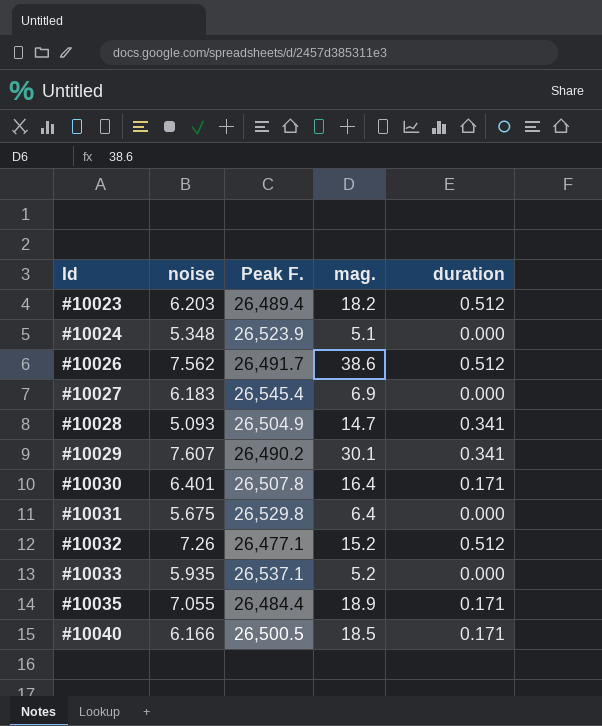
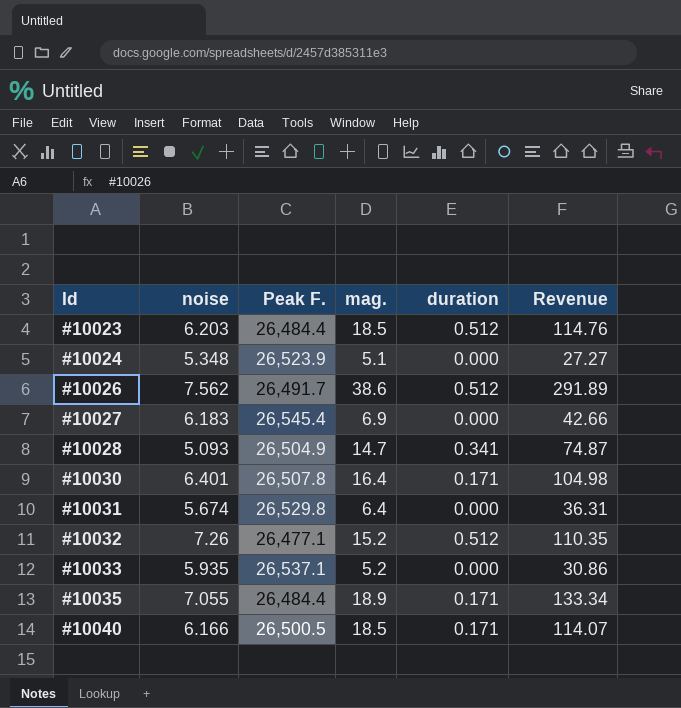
column Revenue | formula: none -> [noise] * [mag.]
row #10029: 7.607 | 26,490.2 | 30.1 | 0.341 -> none
#10023 | Peak F.: 26,489.4 -> 26,484.4
#10023 | mag.: 18.2 -> 18.5
#10031 | noise: 5.675 -> 5.674

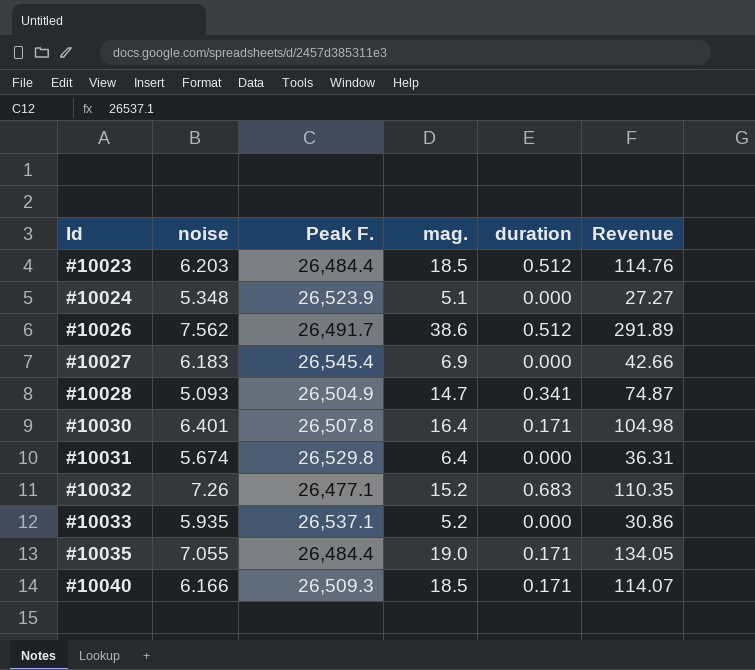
#10032 | duration: 0.512 -> 0.683
#10035 | mag.: 18.9 -> 19.0
#10035 | Revenue: 133.34 -> 134.05
#10040 | Peak F.: 26,500.5 -> 26,509.3

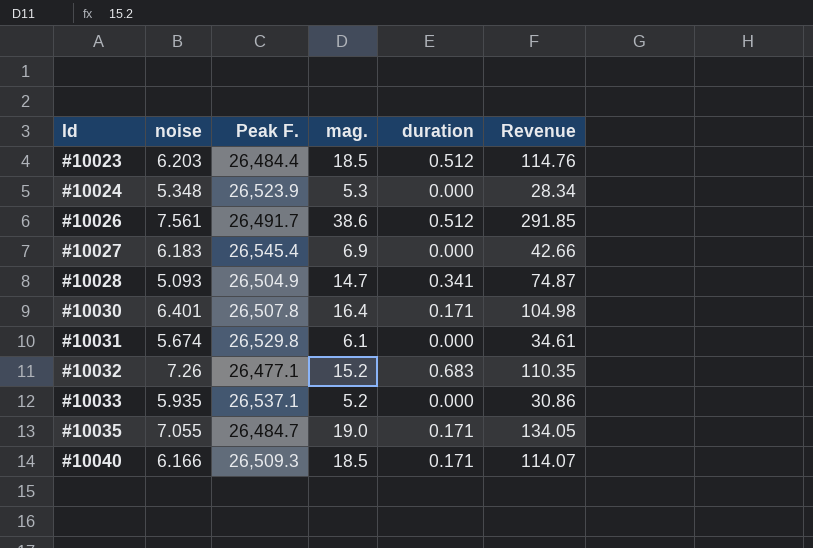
#10024 | mag.: 5.1 -> 5.3
#10024 | Revenue: 27.27 -> 28.34
#10026 | noise: 7.562 -> 7.561
#10026 | Revenue: 291.89 -> 291.85
#10031 | mag.: 6.4 -> 6.1
#10031 | Revenue: 36.31 -> 34.61
#10035 | Peak F.: 26,484.4 -> 26,484.7

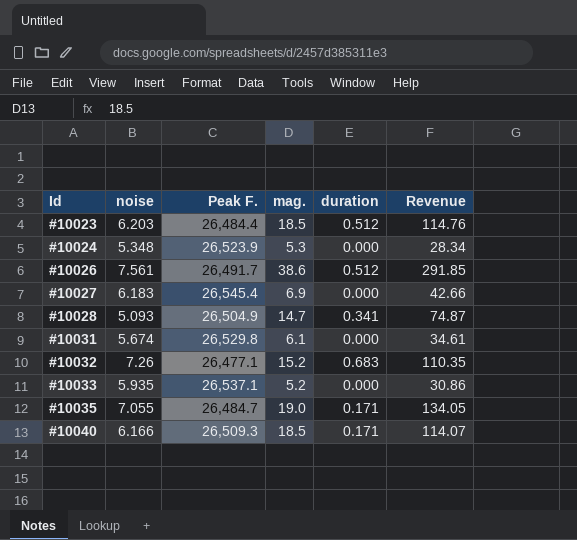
row #10030: 6.401 | 26,507.8 | 16.4 | 0.171 | 104.98 -> none

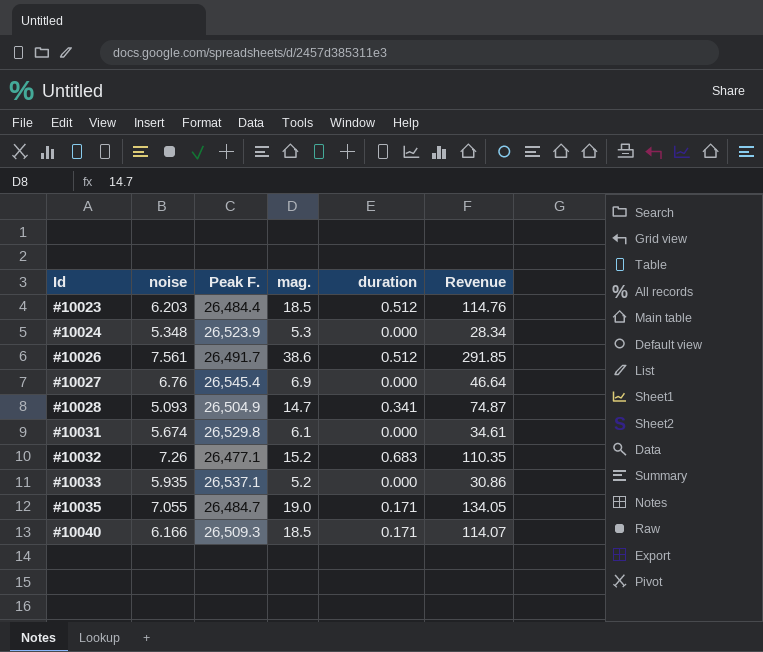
#10027 | noise: 6.183 -> 6.76
#10027 | Revenue: 42.66 -> 46.64

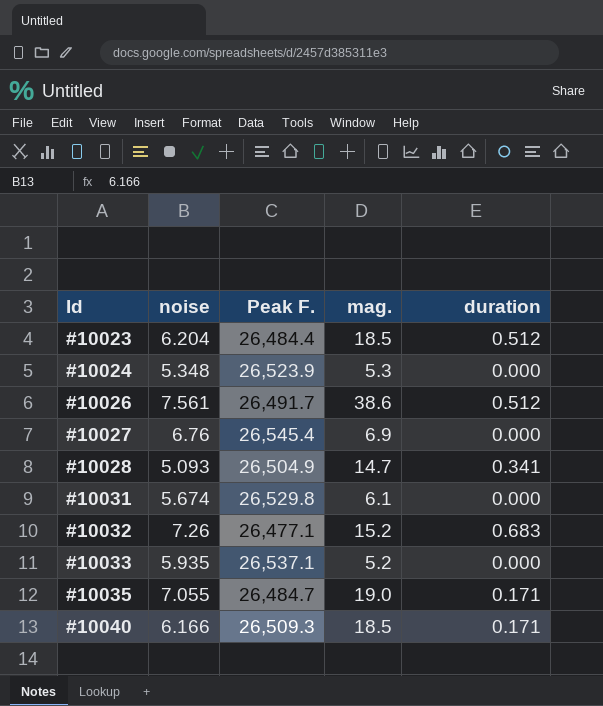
column Revenue | formula: [noise] * [mag.] -> none
#10023 | noise: 6.203 -> 6.204

